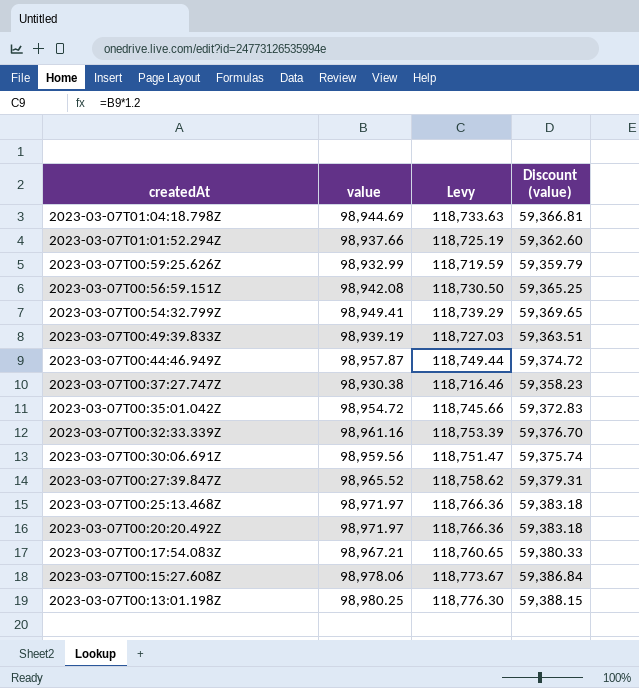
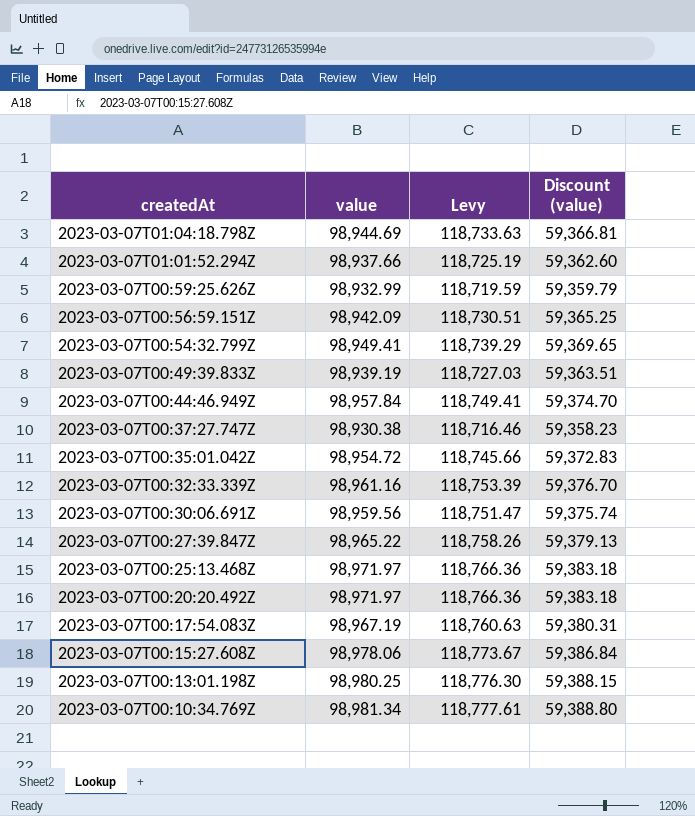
2023-03-07T00:56:59.151Z | value: 98,942.08 -> 98,942.09
2023-03-07T00:56:59.151Z | Levy: 118,730.50 -> 118,730.51
2023-03-07T00:44:46.949Z | value: 98,957.87 -> 98,957.84
2023-03-07T00:44:46.949Z | Levy: 118,749.44 -> 118,749.41
2023-03-07T00:44:46.949Z | Discount (value): 59,374.72 -> 59,374.70
2023-03-07T00:27:39.847Z | value: 98,965.52 -> 98,965.22
2023-03-07T00:27:39.847Z | Levy: 118,758.62 -> 118,758.26
2023-03-07T00:27:39.847Z | Discount (value): 59,379.31 -> 59,379.13
2023-03-07T00:17:54.083Z | value: 98,967.21 -> 98,967.19
2023-03-07T00:17:54.083Z | Levy: 118,760.65 -> 118,760.63
2023-03-07T00:17:54.083Z | Discount (value): 59,380.33 -> 59,380.31
row 2023-03-07T00:10:34.769Z: none -> 98,981.34 | 118,777.61 | 59,388.80

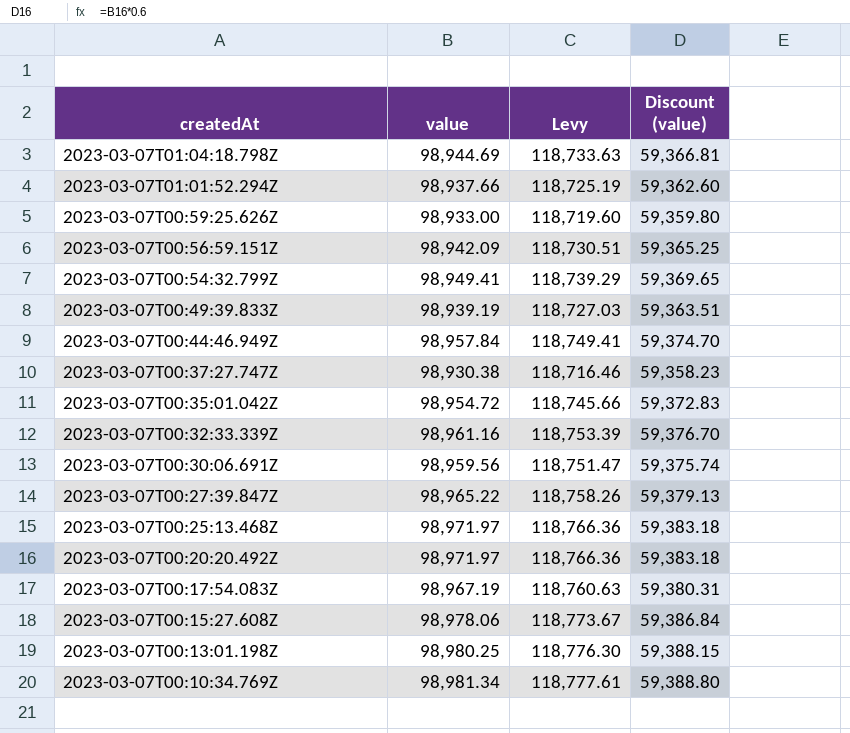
2023-03-07T00:59:25.626Z | value: 98,932.99 -> 98,933.00
2023-03-07T00:59:25.626Z | Levy: 118,719.59 -> 118,719.60
2023-03-07T00:59:25.626Z | Discount (value): 59,359.79 -> 59,359.80

